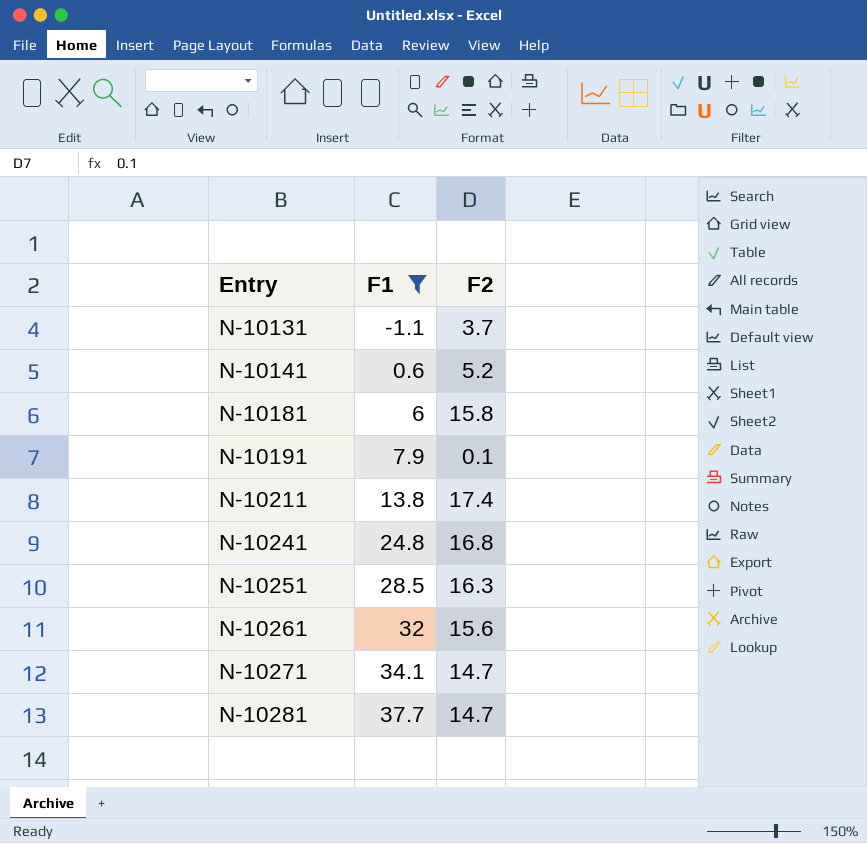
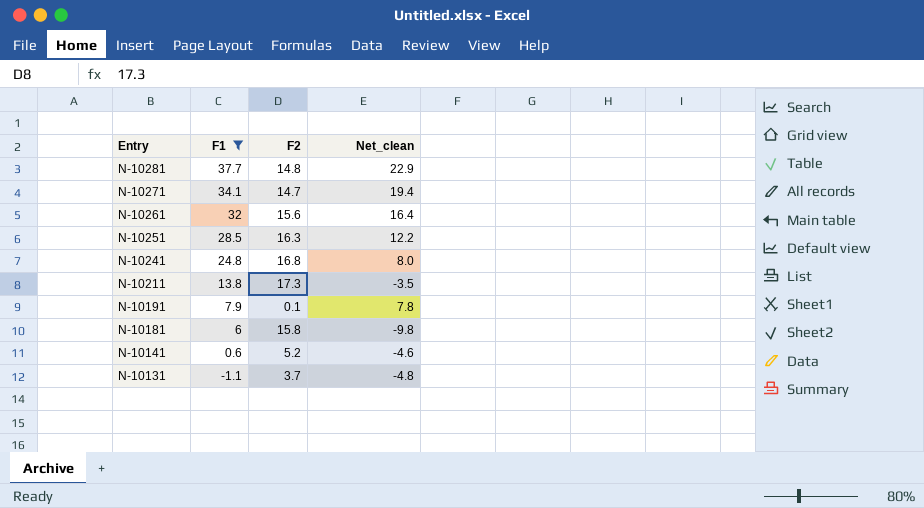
row order: Entry ascending -> Entry descending
column Net_clean | formula: none -> [F1] - [F2]
N-10281 | F2: 14.7 -> 14.8
N-10211 | F2: 17.4 -> 17.3

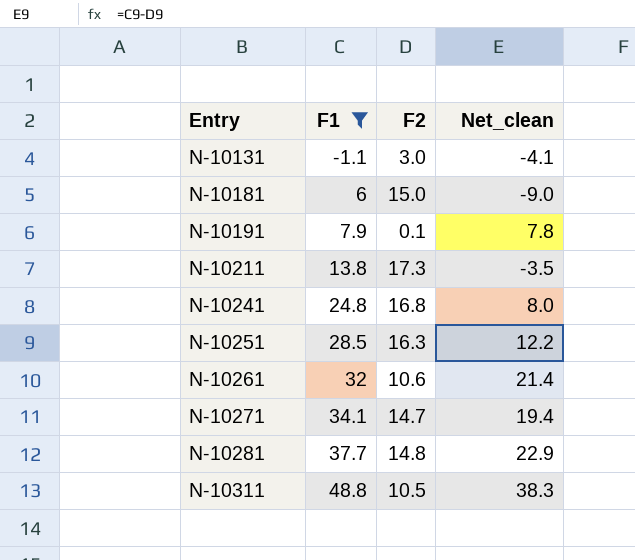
row order: Entry descending -> Entry ascending
row N-10141: 0.6 | 5.2 | -4.6 -> none
N-10131 | F2: 3.7 -> 3.0
N-10131 | Net_clean: -4.8 -> -4.1
N-10181 | F2: 15.8 -> 15.0
N-10181 | Net_clean: -9.8 -> -9.0
N-10261 | F2: 15.6 -> 10.6
N-10261 | Net_clean: 16.4 -> 21.4
row N-10311: none -> 48.8 | 10.5 | 38.3

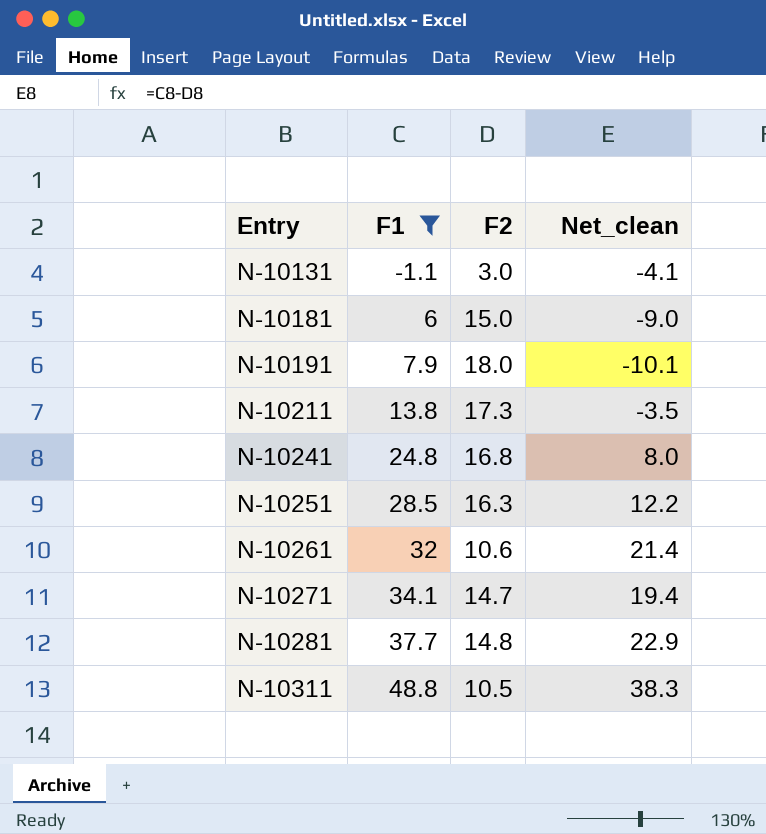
N-10191 | F2: 0.1 -> 18.0
N-10191 | Net_clean: 7.8 -> -10.1

